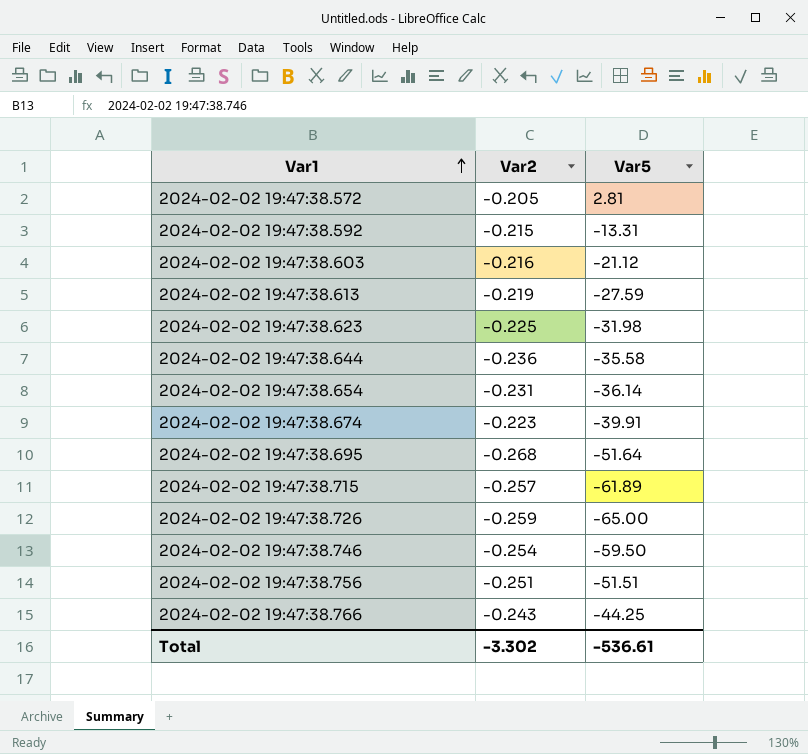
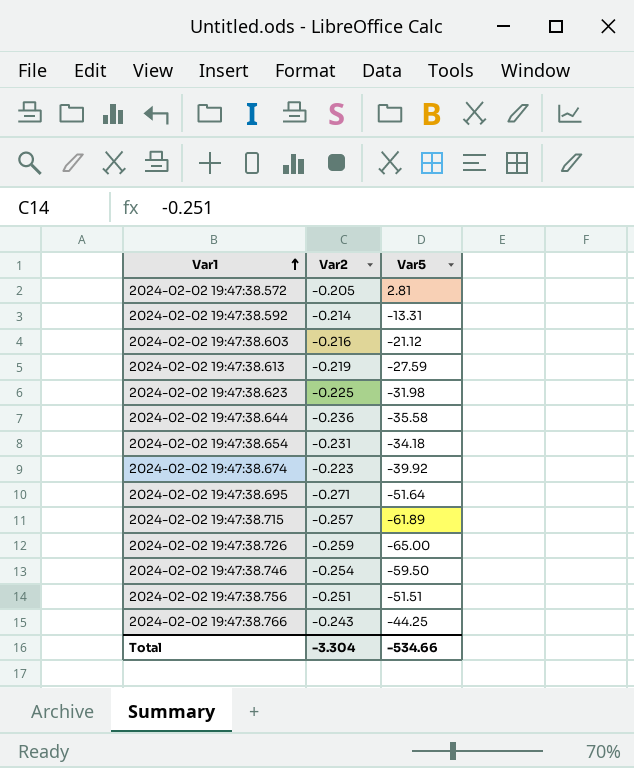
2024-02-02 19:47:38.592 | Var2: -0.215 -> -0.214
2024-02-02 19:47:38.654 | Var5: -36.14 -> -34.18
2024-02-02 19:47:38.674 | Var5: -39.91 -> -39.92
2024-02-02 19:47:38.695 | Var2: -0.268 -> -0.271
Total | Var2: -3.302 -> -3.304
Total | Var5: -536.61 -> -534.66

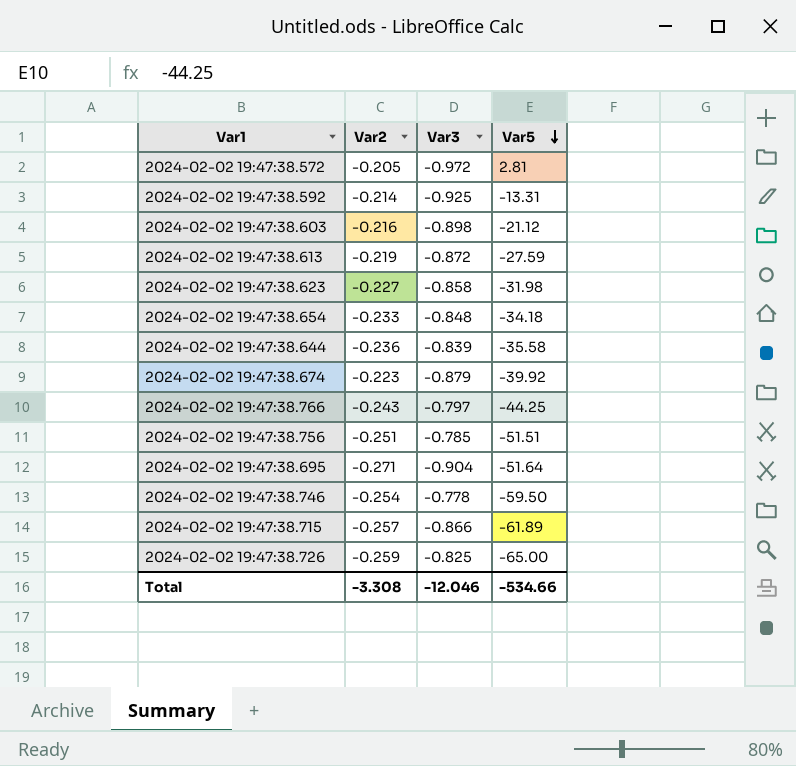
row order: Var1 ascending -> Var5 descending
column Var3 | position: none -> 3
2024-02-02 19:47:38.623 | Var2: -0.225 -> -0.227
2024-02-02 19:47:38.654 | Var2: -0.231 -> -0.233
Total | Var2: -3.304 -> -3.308

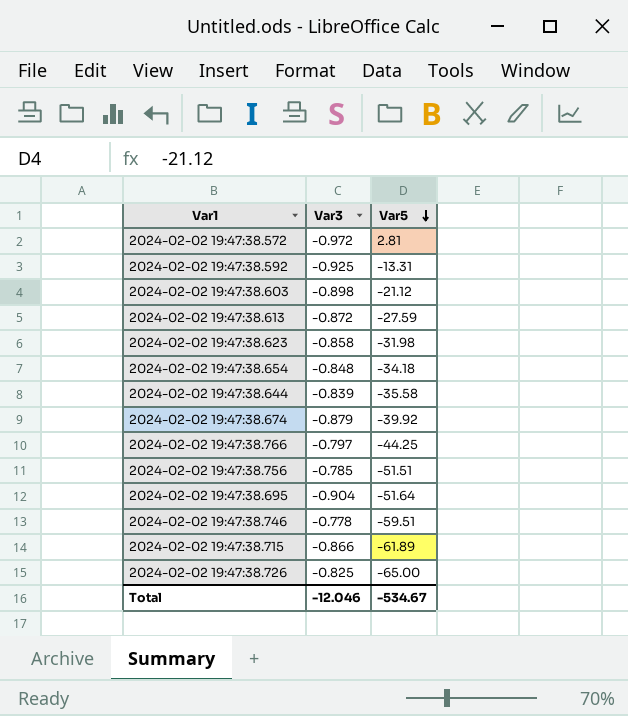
column Var2 | position: 2 -> none
2024-02-02 19:47:38.746 | Var5: -59.50 -> -59.51
Total | Var5: -534.66 -> -534.67

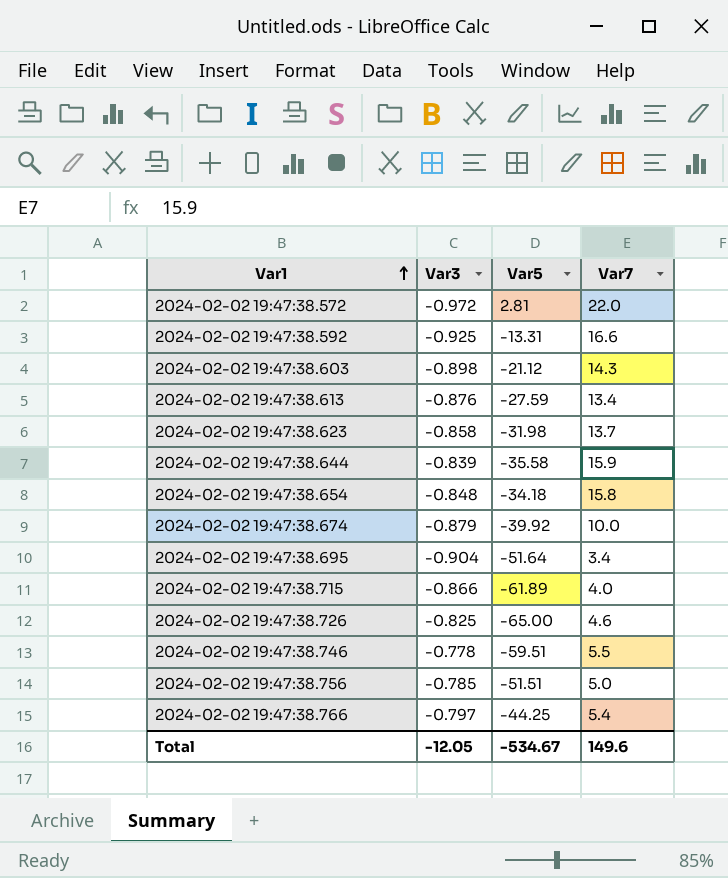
row order: Var5 descending -> Var1 ascending
column Var7 | position: none -> 4
2024-02-02 19:47:38.613 | Var3: -0.872 -> -0.876
Total | Var3: -12.046 -> -12.05

